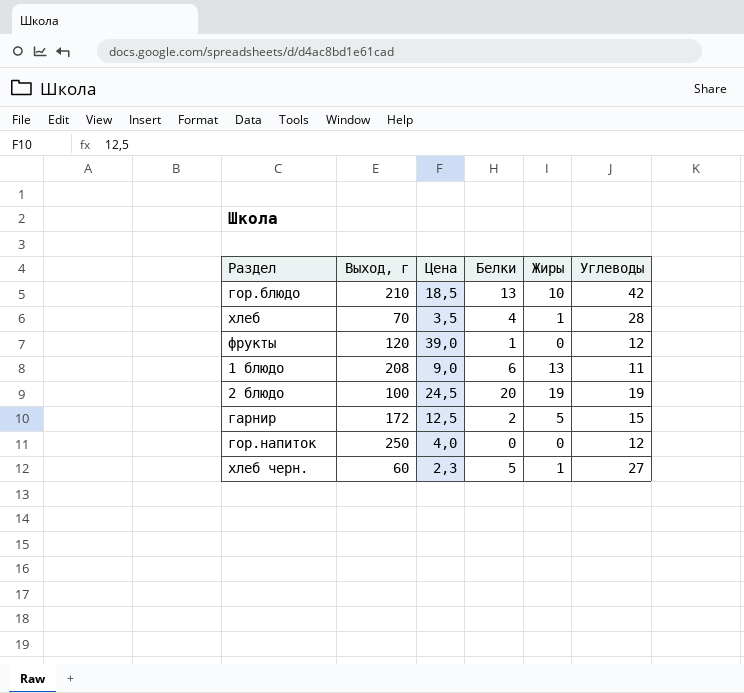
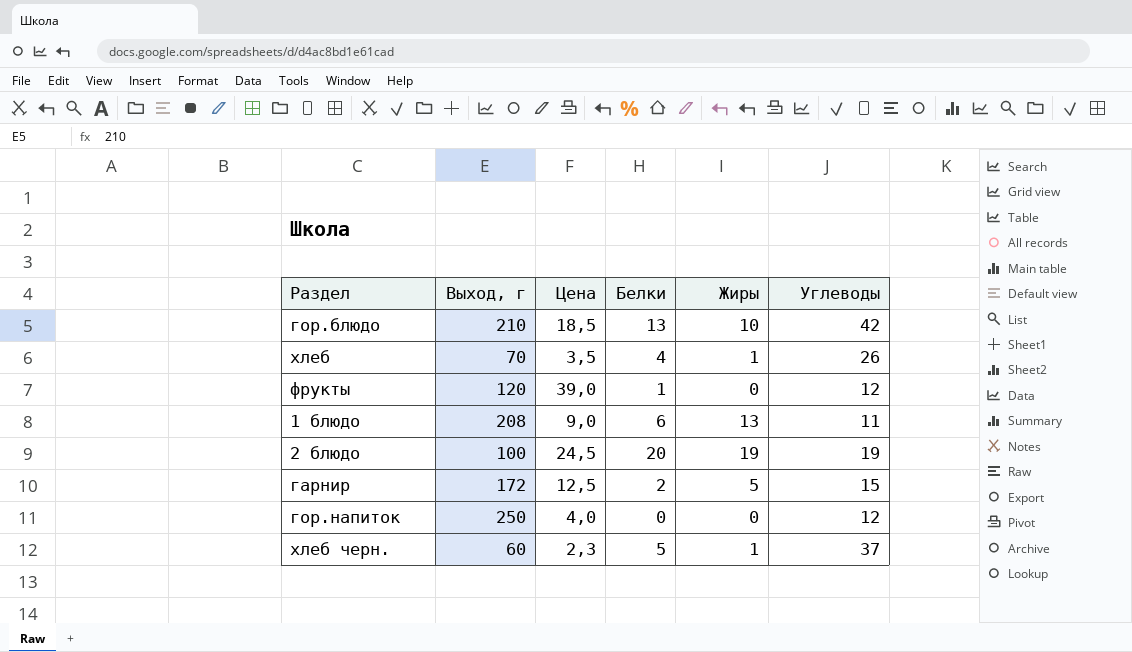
хлеб | Углеводы: 28 -> 26
хлеб черн. | Углеводы: 27 -> 37

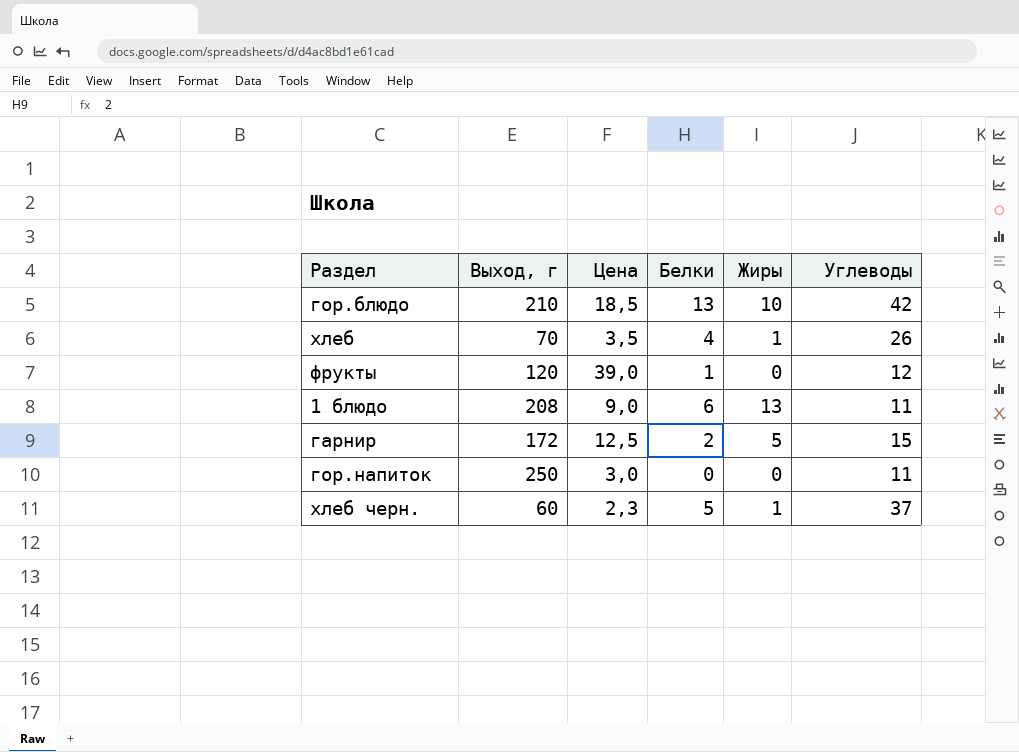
row 2 блюдо: 100 | 24,5 | 20 | 19 | 19 -> none
гор.напиток | Цена: 4,0 -> 3,0
гор.напиток | Углеводы: 12 -> 11

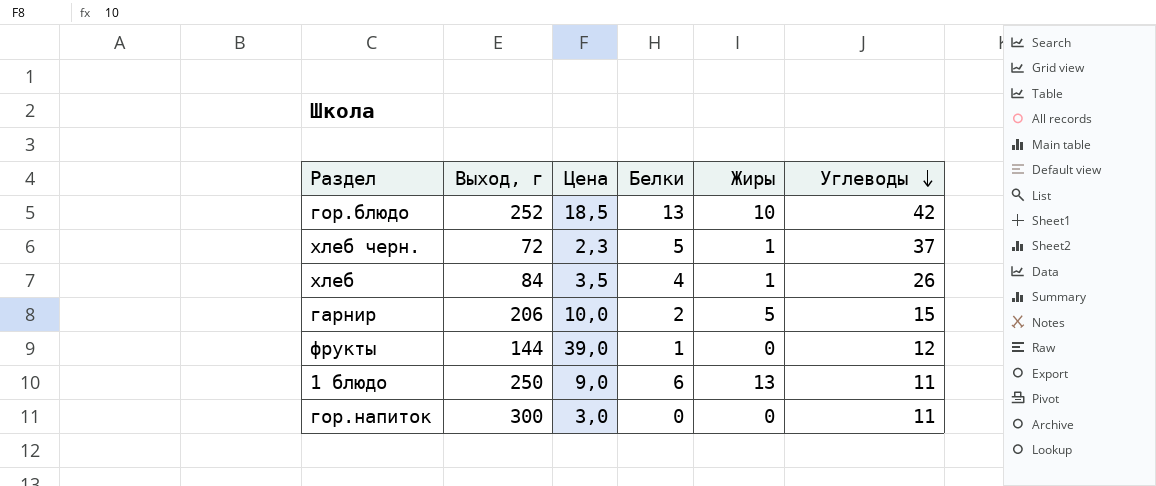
row order: none -> Углеводы descending
гор.блюдо | Выход, г: 210 -> 252
хлеб черн. | Выход, г: 60 -> 72
хлеб | Выход, г: 70 -> 84
гарнир | Выход, г: 172 -> 206
гарнир | Цена: 12,5 -> 10,0
фрукты | Выход, г: 120 -> 144
1 блюдо | Выход, г: 208 -> 250
гор.напиток | Выход, г: 250 -> 300

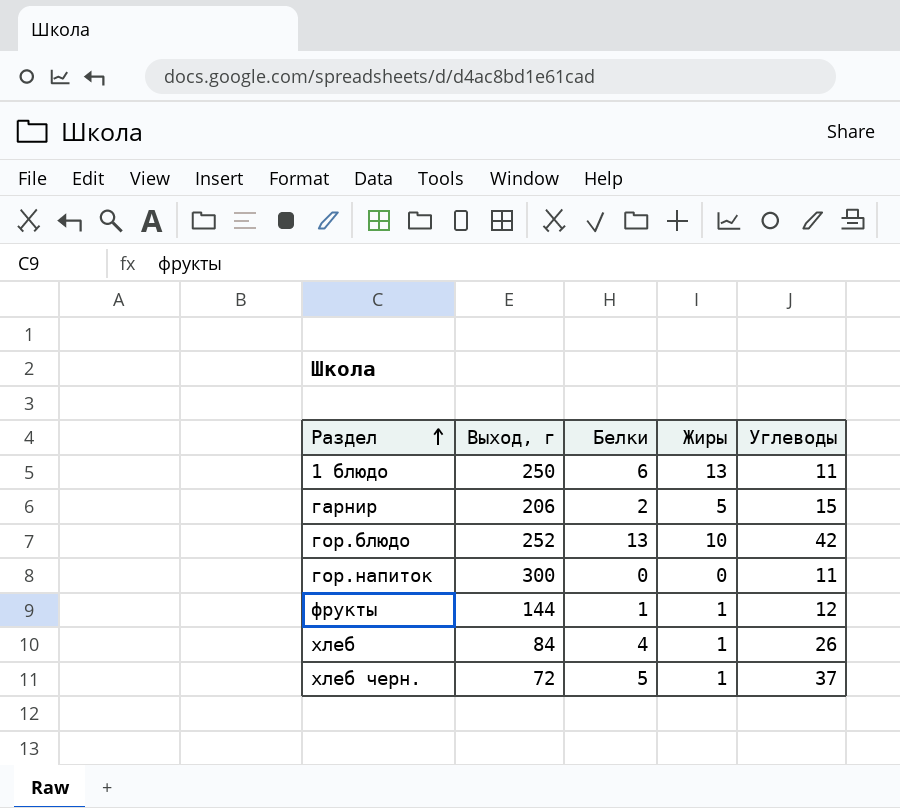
row order: Углеводы descending -> Раздел ascending
column Цена | position: 3 -> none
фрукты | Жиры: 0 -> 1

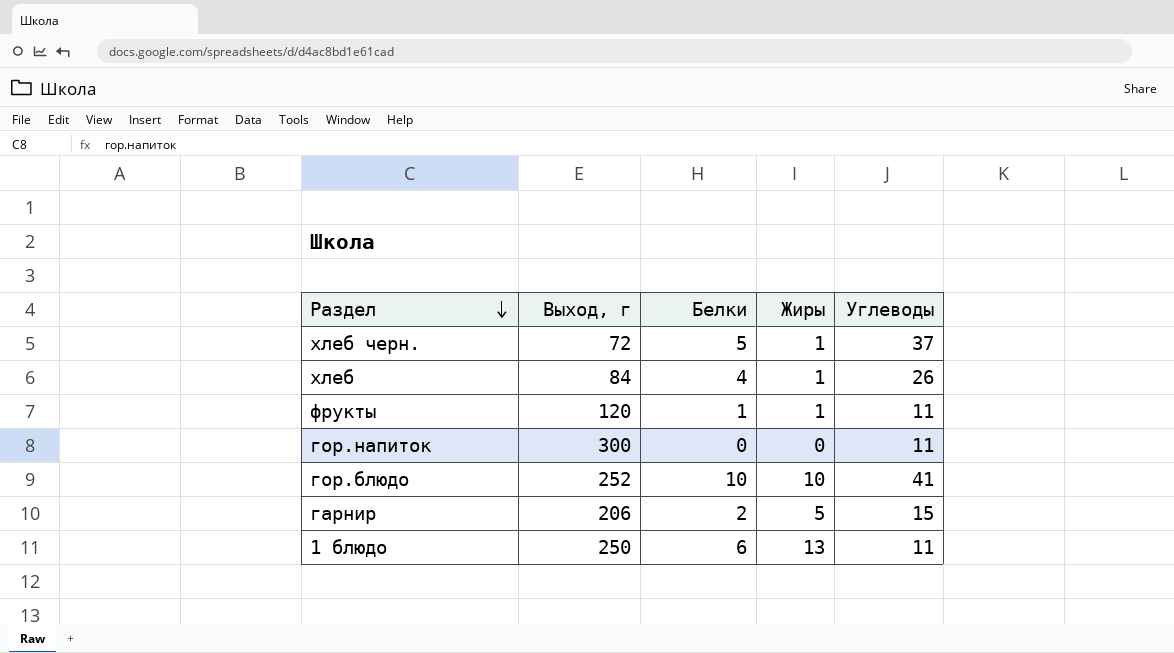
row order: Раздел ascending -> Раздел descending
фрукты | Выход, г: 144 -> 120
фрукты | Углеводы: 12 -> 11
гор.блюдо | Белки: 13 -> 10
гор.блюдо | Углеводы: 42 -> 41

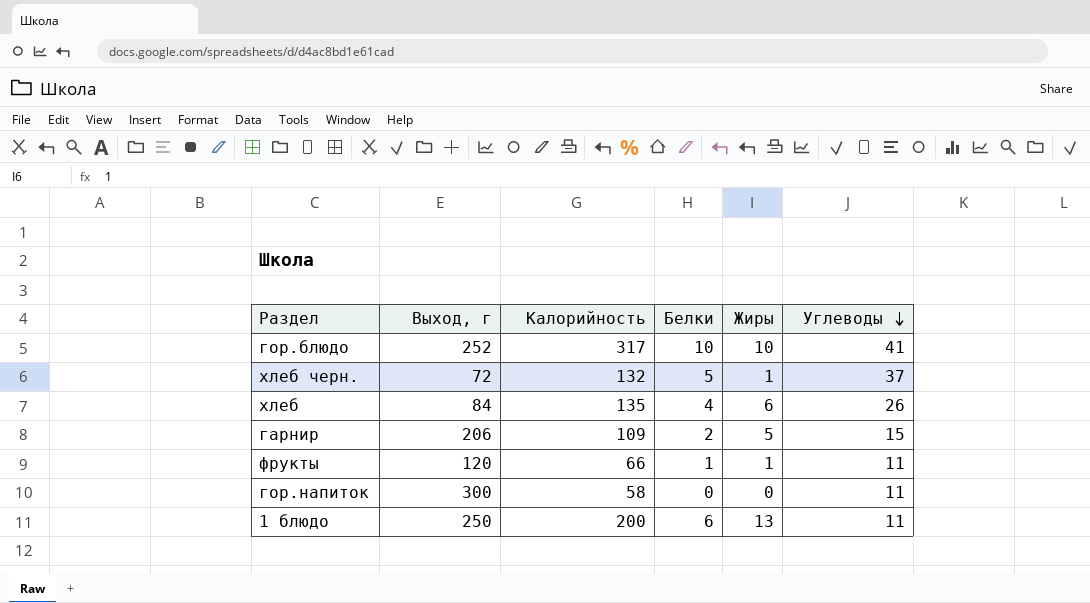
row order: Раздел descending -> Углеводы descending
column Калорийность | position: none -> 3
хлеб | Жиры: 1 -> 6

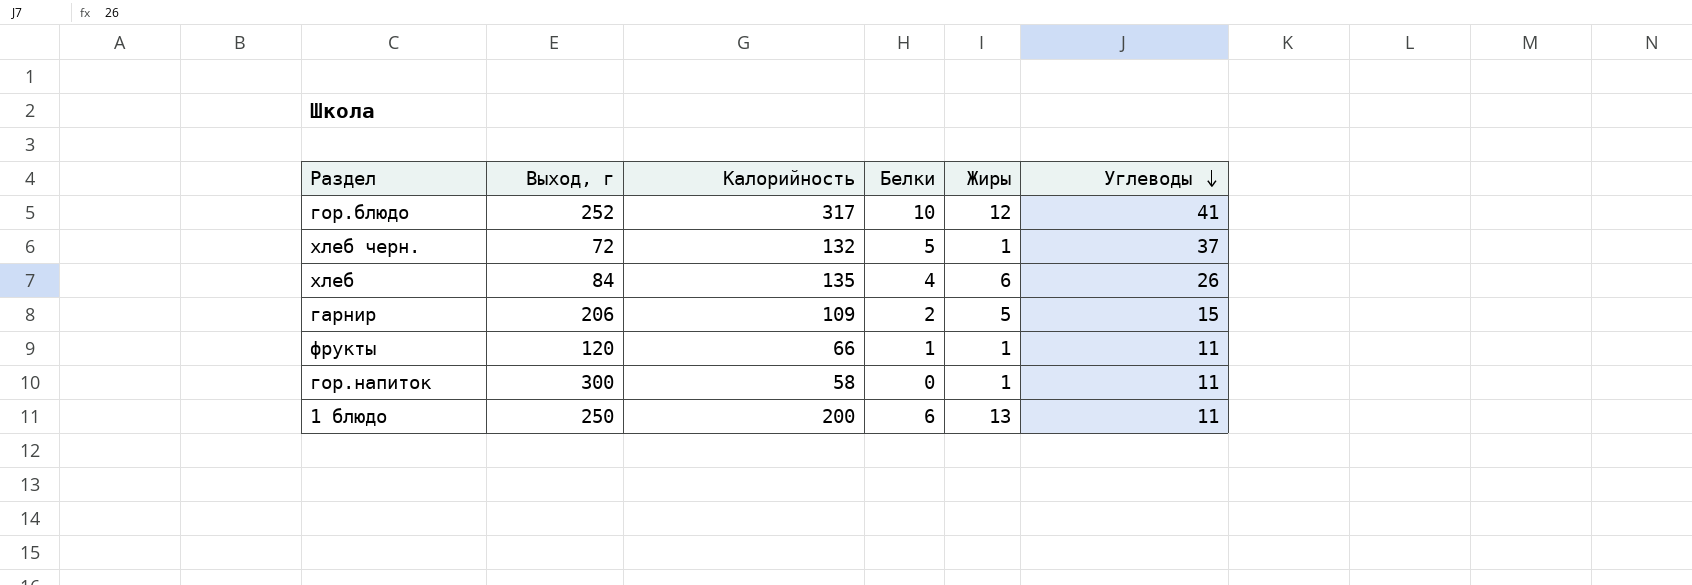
гор.блюдо | Жиры: 10 -> 12
гор.напиток | Жиры: 0 -> 1

